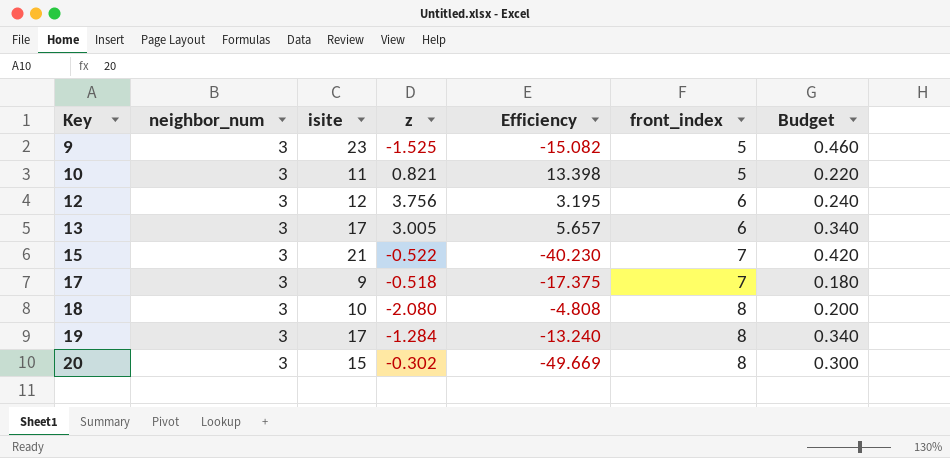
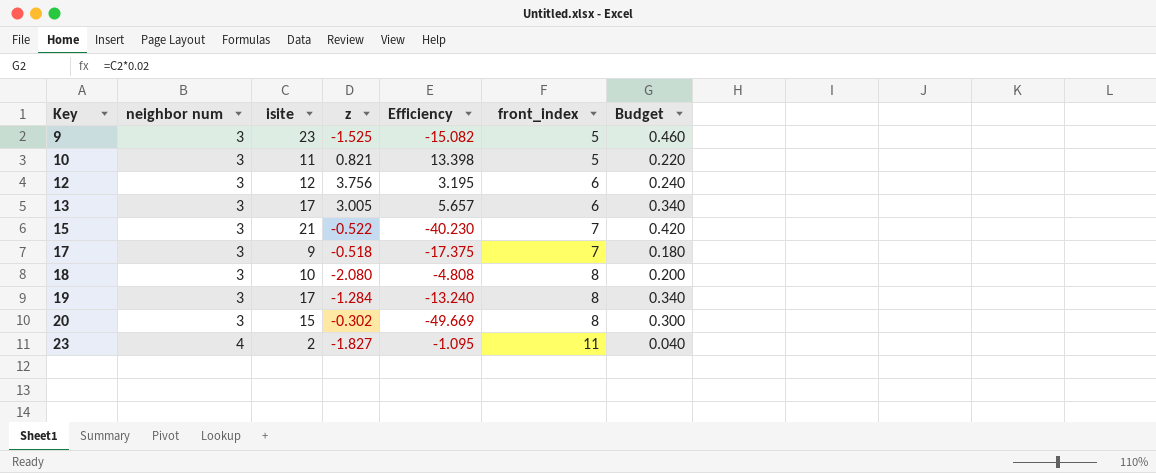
column name: neighbor_num -> neighbor num
row 23: none -> 4 | 2 | -1.827 | -1.095 | 11 | 0.040

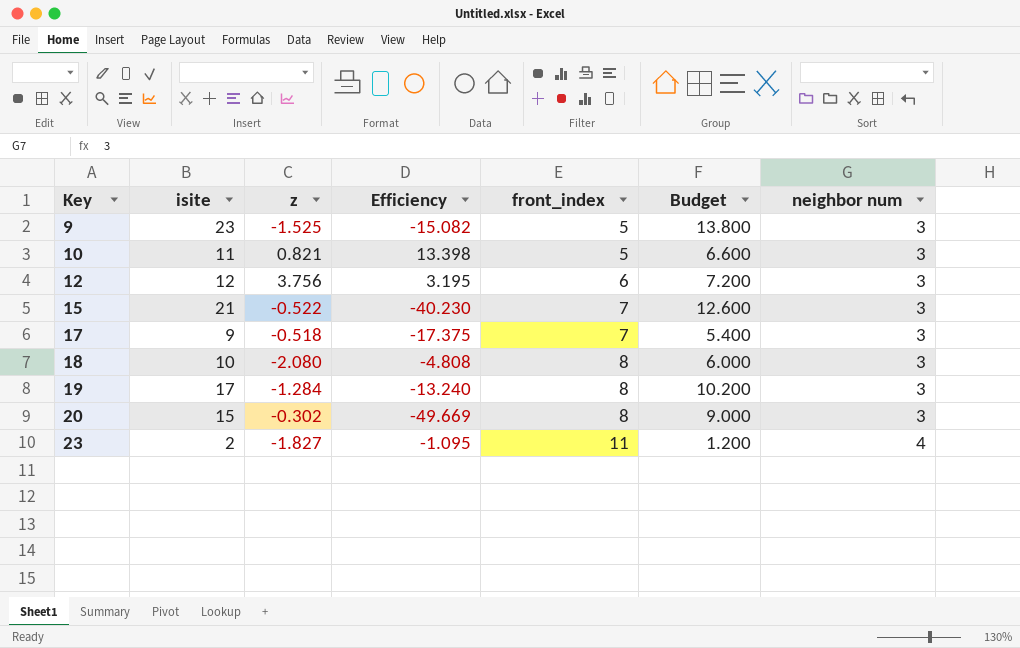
column Budget | formula: [isite] * 0.02 -> [isite] * 0.6
column neighbor num | position: 2 -> 7
row 13: 3 | 17 | 3.005 | 5.657 | 6 | 0.340 -> none

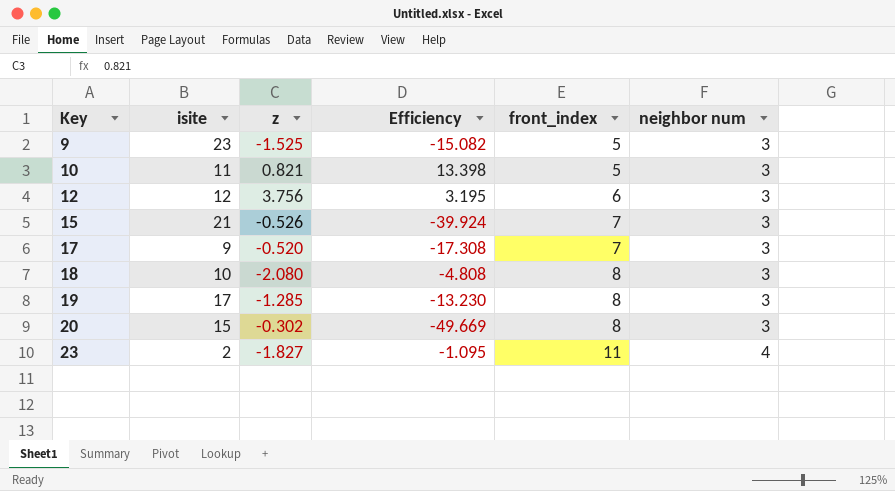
column Budget | formula: [isite] * 0.6 -> none
15 | z: -0.522 -> -0.526
15 | Efficiency: -40.230 -> -39.924
17 | z: -0.518 -> -0.520
17 | Efficiency: -17.375 -> -17.308
19 | z: -1.284 -> -1.285
19 | Efficiency: -13.240 -> -13.230

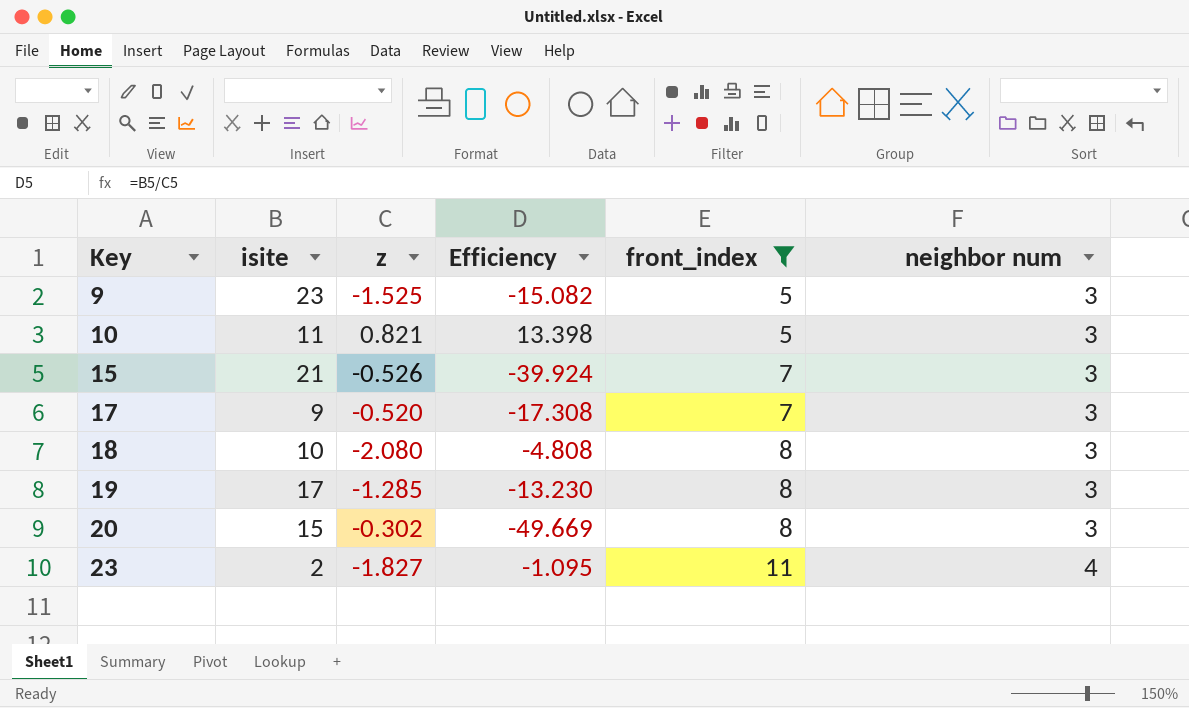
filter: none -> front_index != 6

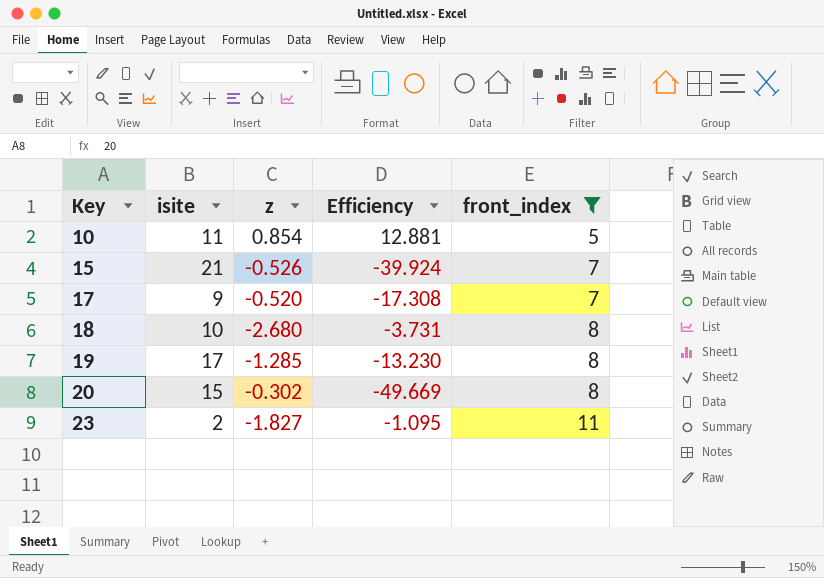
column neighbor num | position: 6 -> none
row 9: 23 | -1.525 | -15.082 | 5 | 3 -> none
10 | z: 0.821 -> 0.854
10 | Efficiency: 13.398 -> 12.881
18 | z: -2.080 -> -2.680
18 | Efficiency: -4.808 -> -3.731

